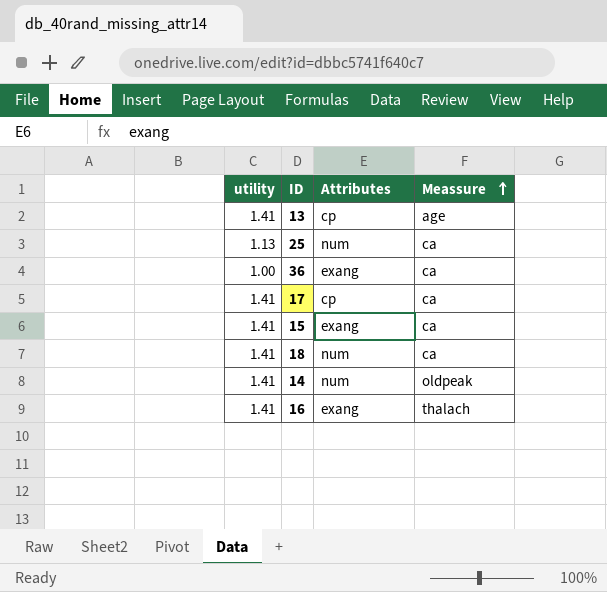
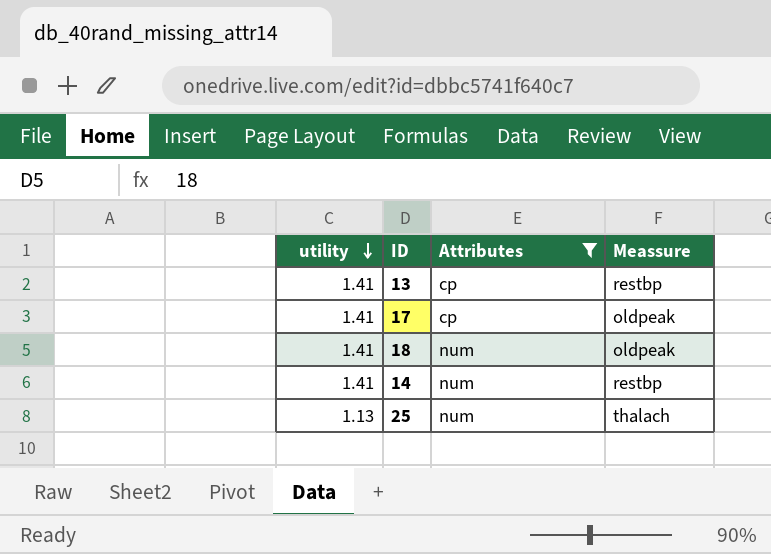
filter: none -> Attributes != exang
row order: Meassure ascending -> utility descending
13 | Meassure: age -> restbp
17 | Meassure: ca -> oldpeak
18 | Meassure: ca -> oldpeak
14 | Meassure: oldpeak -> restbp
25 | Meassure: ca -> thalach

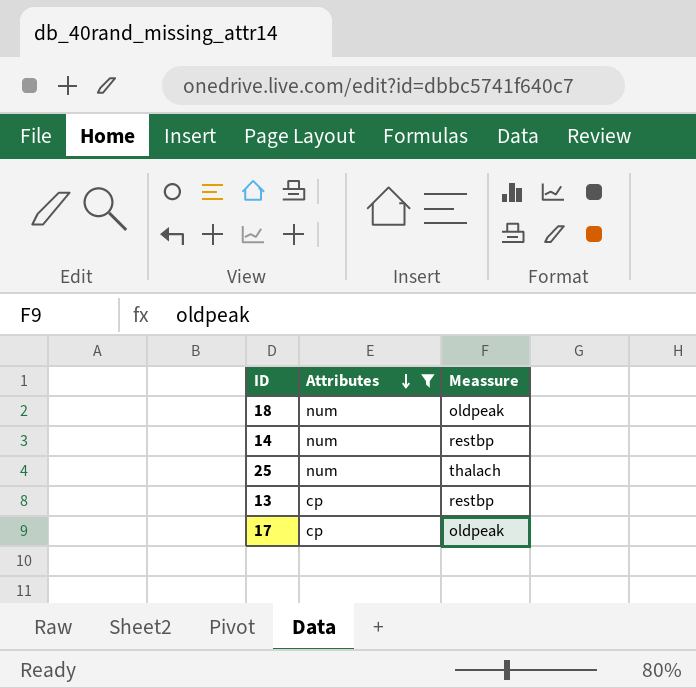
row order: utility descending -> Attributes descending
column utility | position: 1 -> none

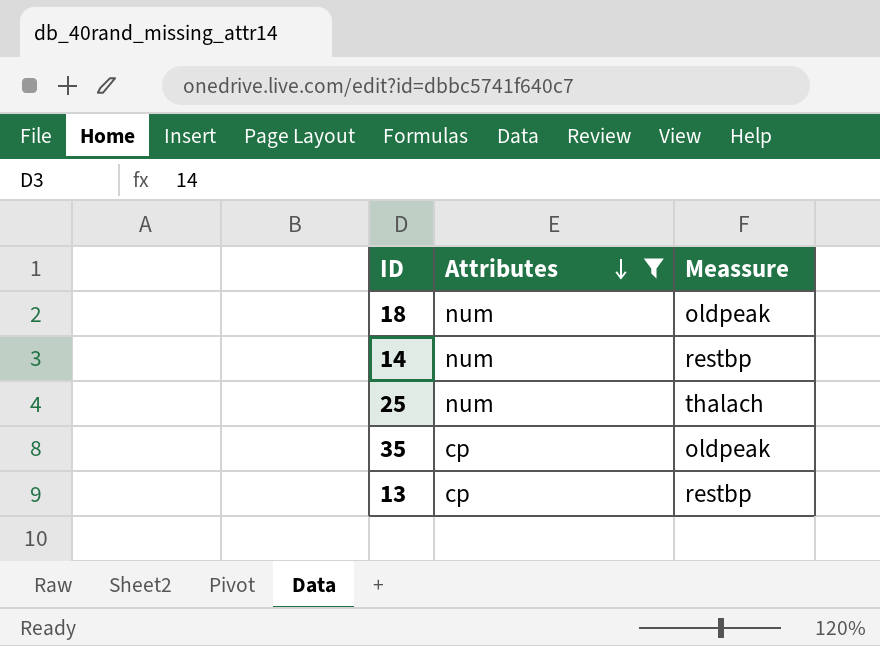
row 17: cp | oldpeak -> none
row 35: none -> cp | oldpeak

